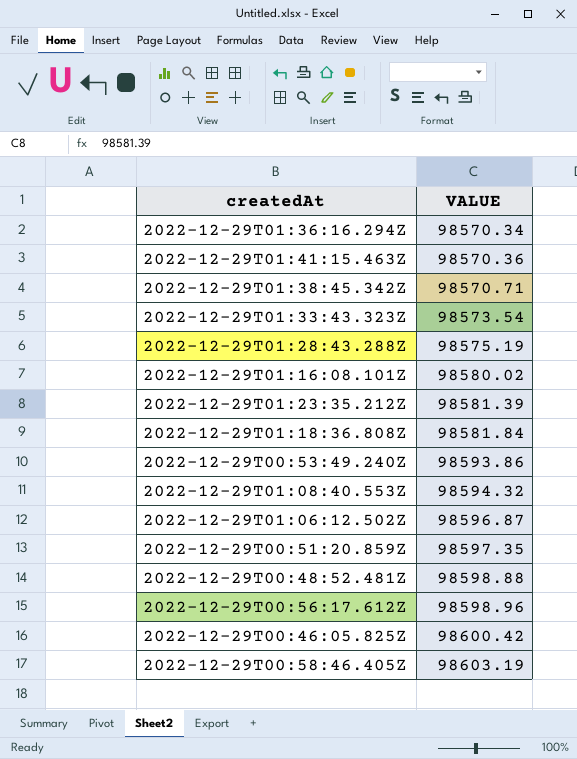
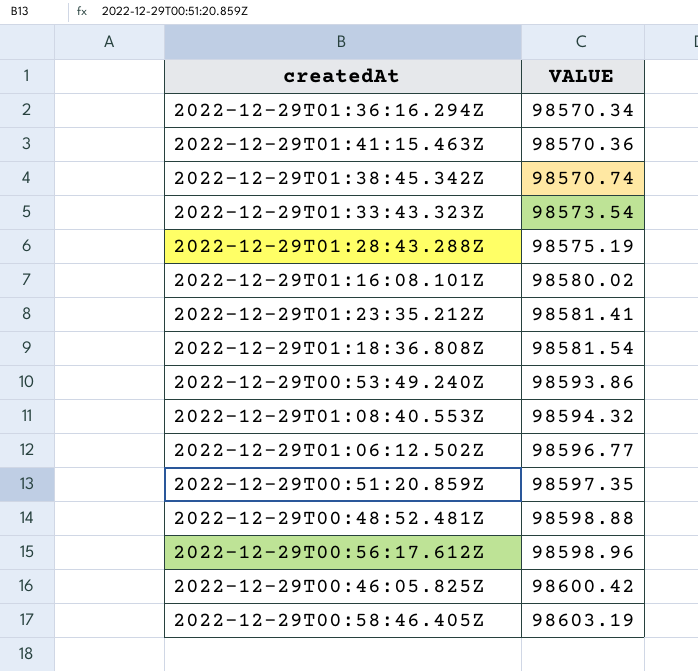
2022-12-29T01:38:45.342Z | VALUE: 98570.71 -> 98570.74
2022-12-29T01:23:35.212Z | VALUE: 98581.39 -> 98581.41
2022-12-29T01:18:36.808Z | VALUE: 98581.84 -> 98581.54
2022-12-29T01:06:12.502Z | VALUE: 98596.87 -> 98596.77

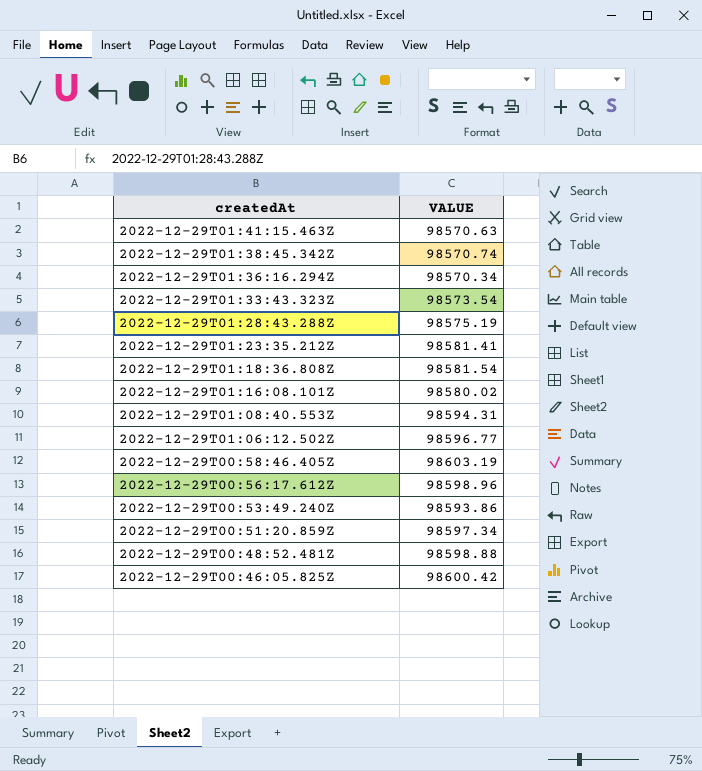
row order: VALUE ascending -> createdAt descending
2022-12-29T01:41:15.463Z | VALUE: 98570.36 -> 98570.63
2022-12-29T01:08:40.553Z | VALUE: 98594.32 -> 98594.31
2022-12-29T00:51:20.859Z | VALUE: 98597.35 -> 98597.34

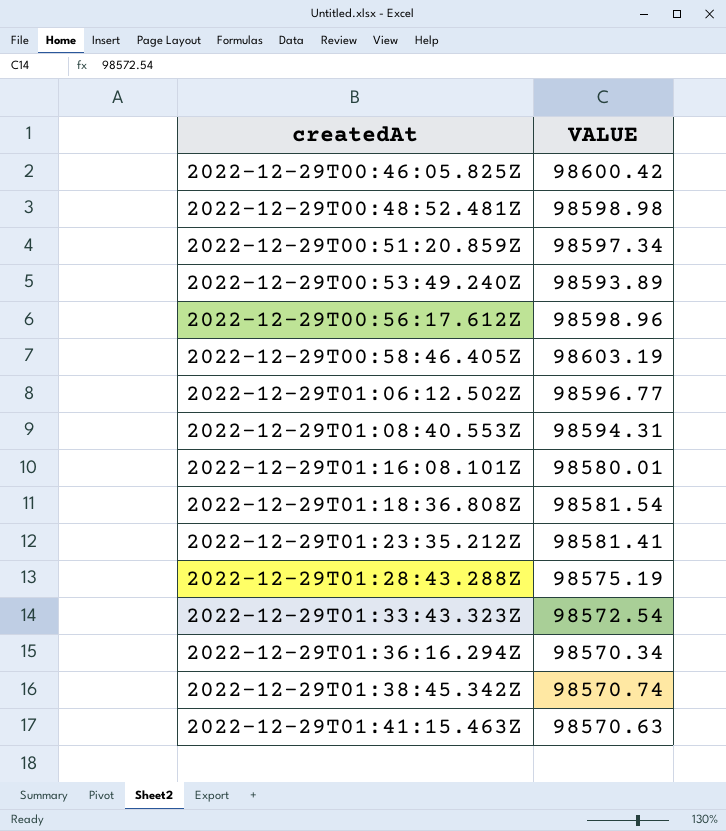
row order: createdAt descending -> createdAt ascending
2022-12-29T00:48:52.481Z | VALUE: 98598.88 -> 98598.98
2022-12-29T00:53:49.240Z | VALUE: 98593.86 -> 98593.89
2022-12-29T01:16:08.101Z | VALUE: 98580.02 -> 98580.01
2022-12-29T01:33:43.323Z | VALUE: 98573.54 -> 98572.54

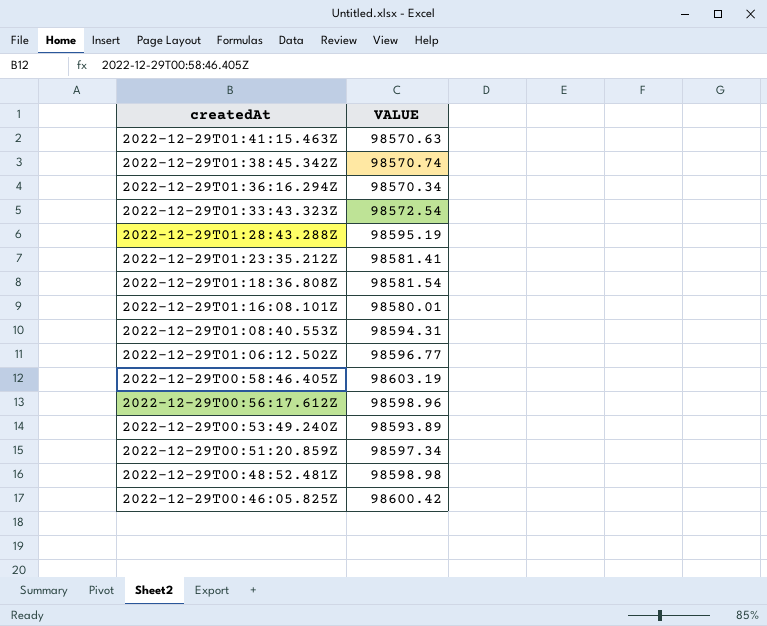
row order: createdAt ascending -> createdAt descending
2022-12-29T01:28:43.288Z | VALUE: 98575.19 -> 98595.19

